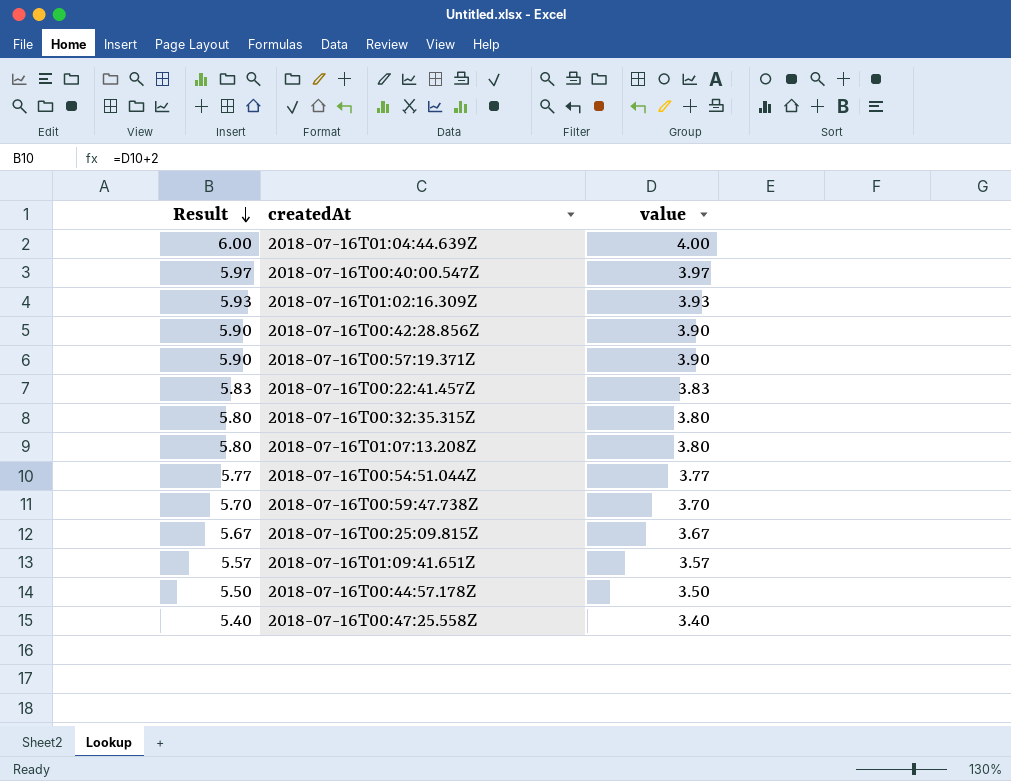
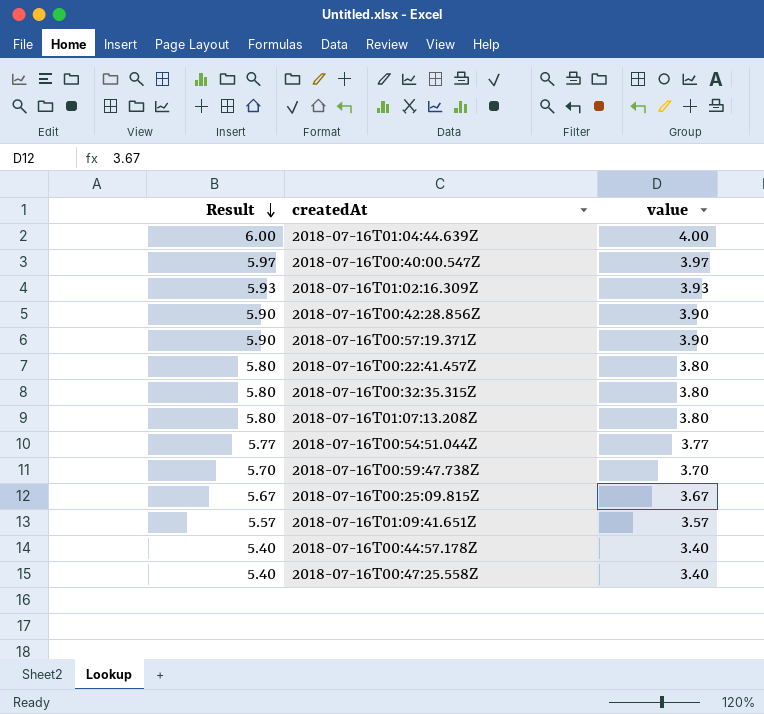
2018-07-16T00:22:41.457Z | Result: 5.83 -> 5.80
2018-07-16T00:22:41.457Z | value: 3.83 -> 3.80
2018-07-16T00:44:57.178Z | Result: 5.50 -> 5.40
2018-07-16T00:44:57.178Z | value: 3.50 -> 3.40

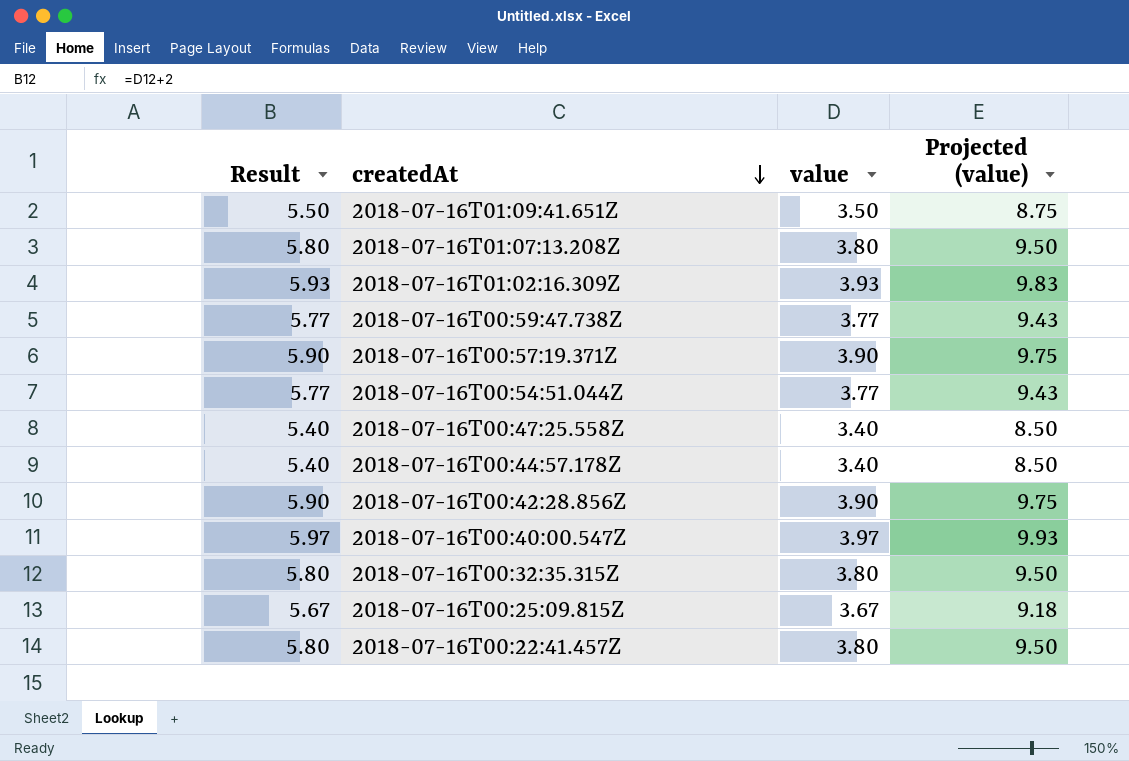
row order: Result descending -> createdAt descending
column Projected (value) | formula: none -> [value] * 2.5
row 2018-07-16T01:04:44.639Z: 6.00 | 4.00 -> none
2018-07-16T01:09:41.651Z | Result: 5.57 -> 5.50
2018-07-16T01:09:41.651Z | value: 3.57 -> 3.50
2018-07-16T00:59:47.738Z | Result: 5.70 -> 5.77
2018-07-16T00:59:47.738Z | value: 3.70 -> 3.77

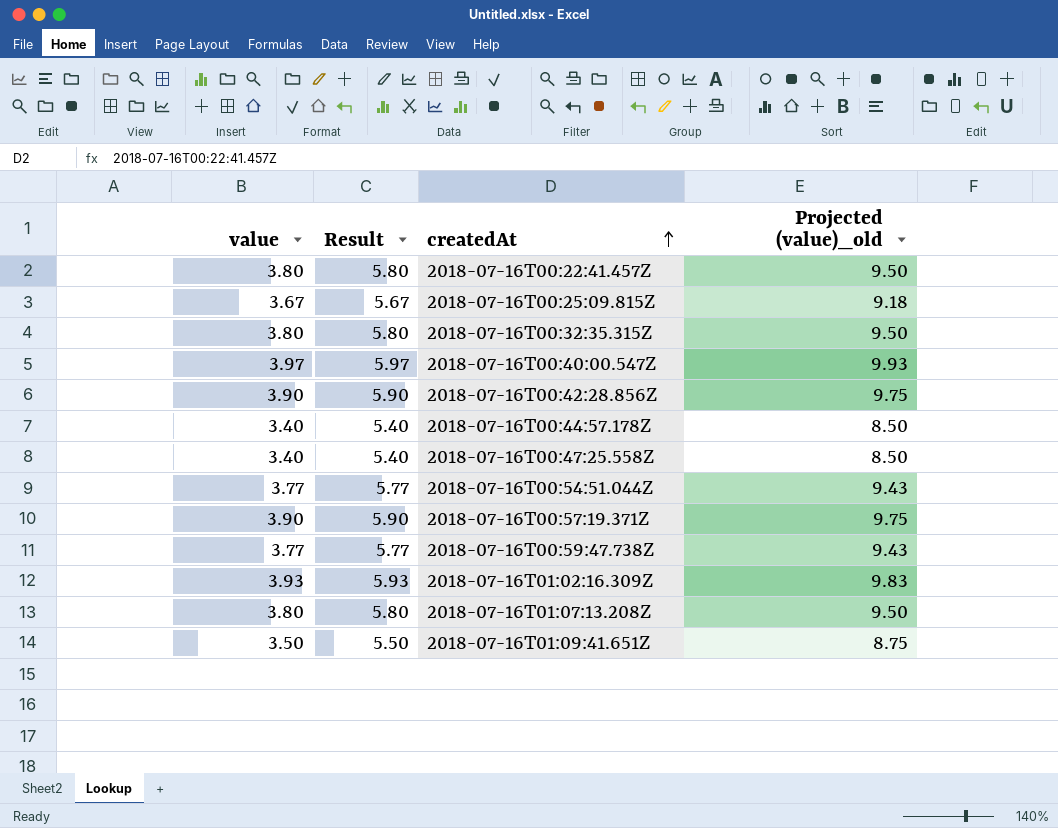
row order: createdAt descending -> createdAt ascending
column value | position: 3 -> 1
column name: Projected (value) -> Projected (value)_old

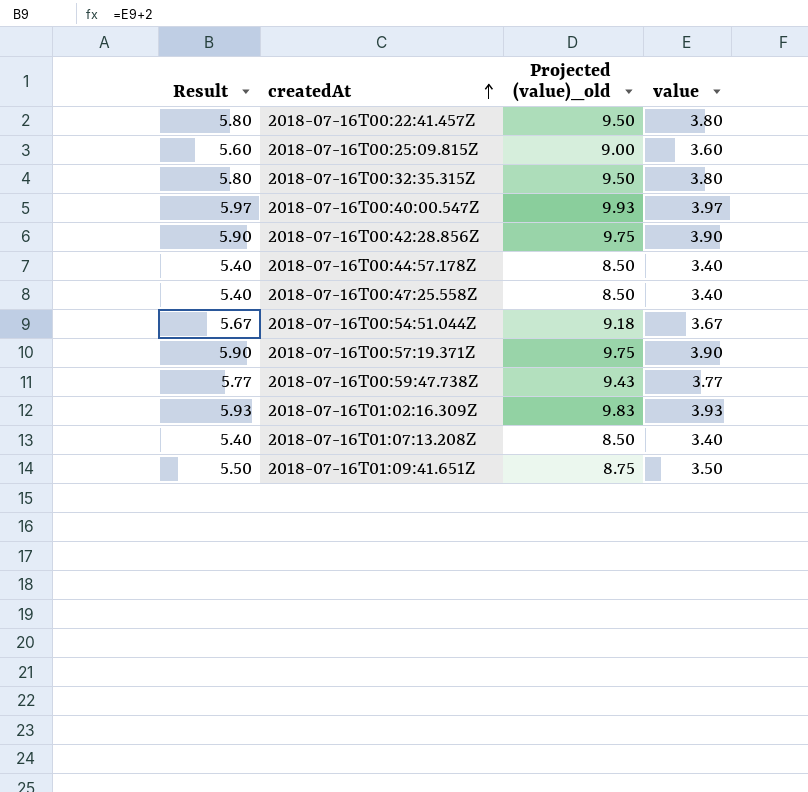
column value | position: 1 -> 4
2018-07-16T00:25:09.815Z | Result: 5.67 -> 5.60
2018-07-16T00:25:09.815Z | Projected (value)_old: 9.18 -> 9.00
2018-07-16T00:25:09.815Z | value: 3.67 -> 3.60
2018-07-16T00:54:51.044Z | Result: 5.77 -> 5.67
2018-07-16T00:54:51.044Z | Projected (value)_old: 9.43 -> 9.18
2018-07-16T00:54:51.044Z | value: 3.77 -> 3.67
2018-07-16T01:07:13.208Z | Result: 5.80 -> 5.40
2018-07-16T01:07:13.208Z | Projected (value)_old: 9.50 -> 8.50
2018-07-16T01:07:13.208Z | value: 3.80 -> 3.40

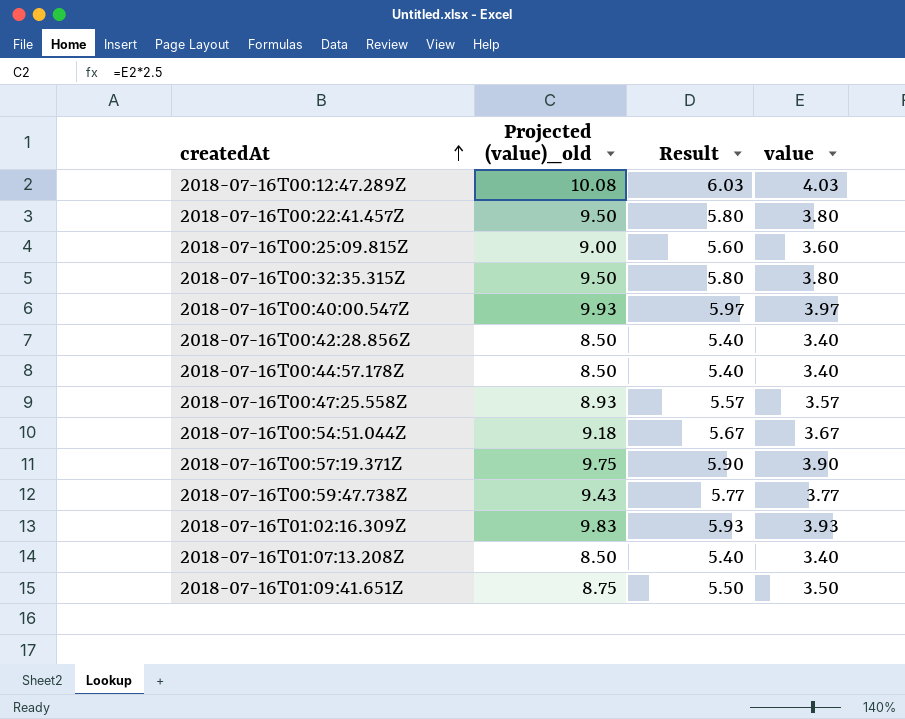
column Result | position: 1 -> 3
row 2018-07-16T00:12:47.289Z: none -> 10.08 | 6.03 | 4.03
2018-07-16T00:42:28.856Z | Projected (value)_old: 9.75 -> 8.50
2018-07-16T00:42:28.856Z | Result: 5.90 -> 5.40
2018-07-16T00:42:28.856Z | value: 3.90 -> 3.40
2018-07-16T00:47:25.558Z | Projected (value)_old: 8.50 -> 8.93
2018-07-16T00:47:25.558Z | Result: 5.40 -> 5.57
2018-07-16T00:47:25.558Z | value: 3.40 -> 3.57

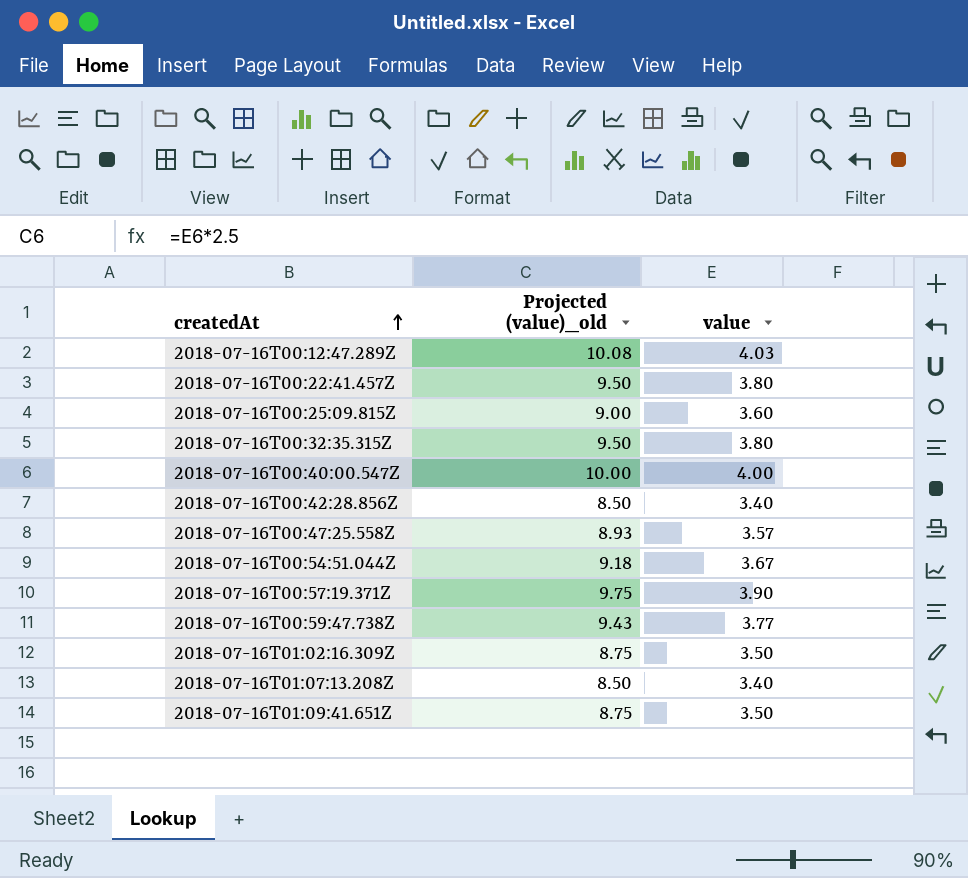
column Result | formula: [value] + 2 -> none
row 2018-07-16T00:44:57.178Z: 8.50 | 5.40 | 3.40 -> none
2018-07-16T00:40:00.547Z | Projected (value)_old: 9.93 -> 10.00
2018-07-16T00:40:00.547Z | value: 3.97 -> 4.00
2018-07-16T01:02:16.309Z | Projected (value)_old: 9.83 -> 8.75
2018-07-16T01:02:16.309Z | value: 3.93 -> 3.50

